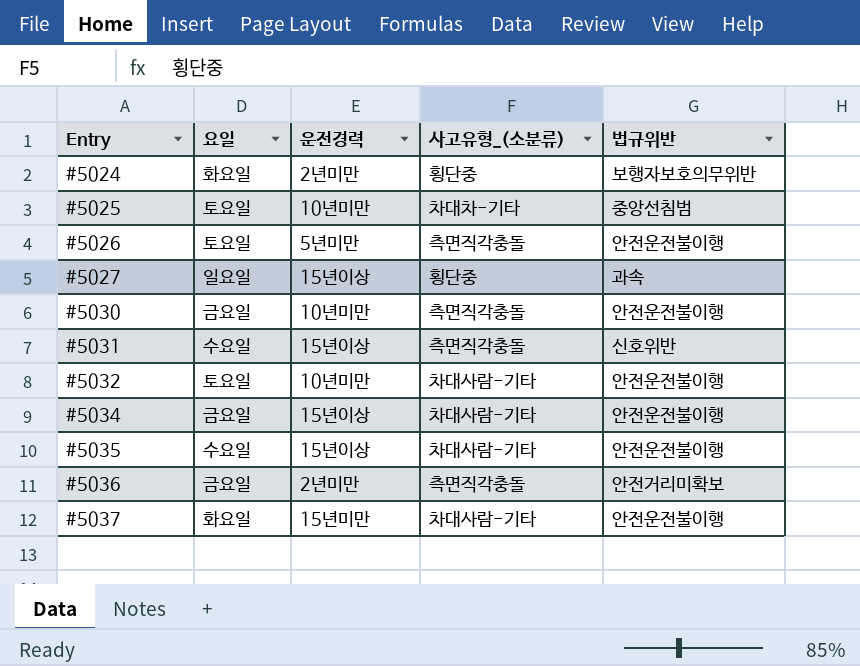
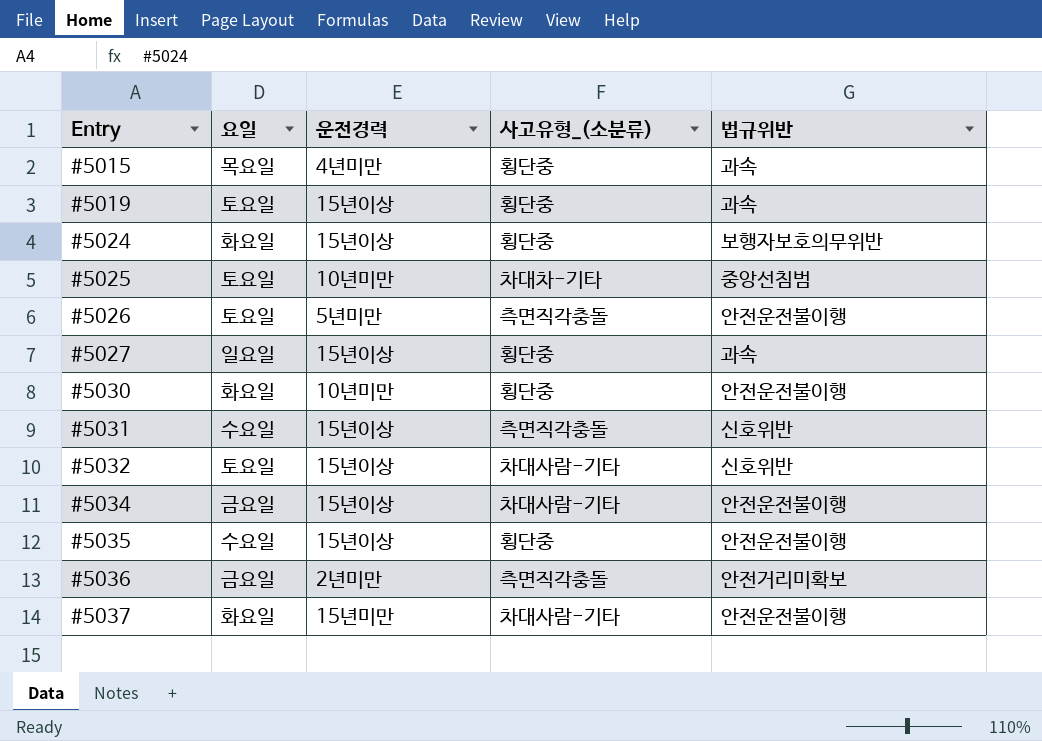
row #5015: none -> 목요일 | 4년미만 | 횡단중 | 과속
row #5019: none -> 토요일 | 15년이상 | 횡단중 | 과속
#5024 | 운전경력: 2년미만 -> 15년이상
#5030 | 요일: 금요일 -> 화요일
#5030 | 사고유형_(소분류): 측면직각충돌 -> 횡단중
#5032 | 운전경력: 10년미만 -> 15년이상
#5032 | 법규위반: 안전운전불이행 -> 신호위반
#5035 | 사고유형_(소분류): 차대사람-기타 -> 횡단중

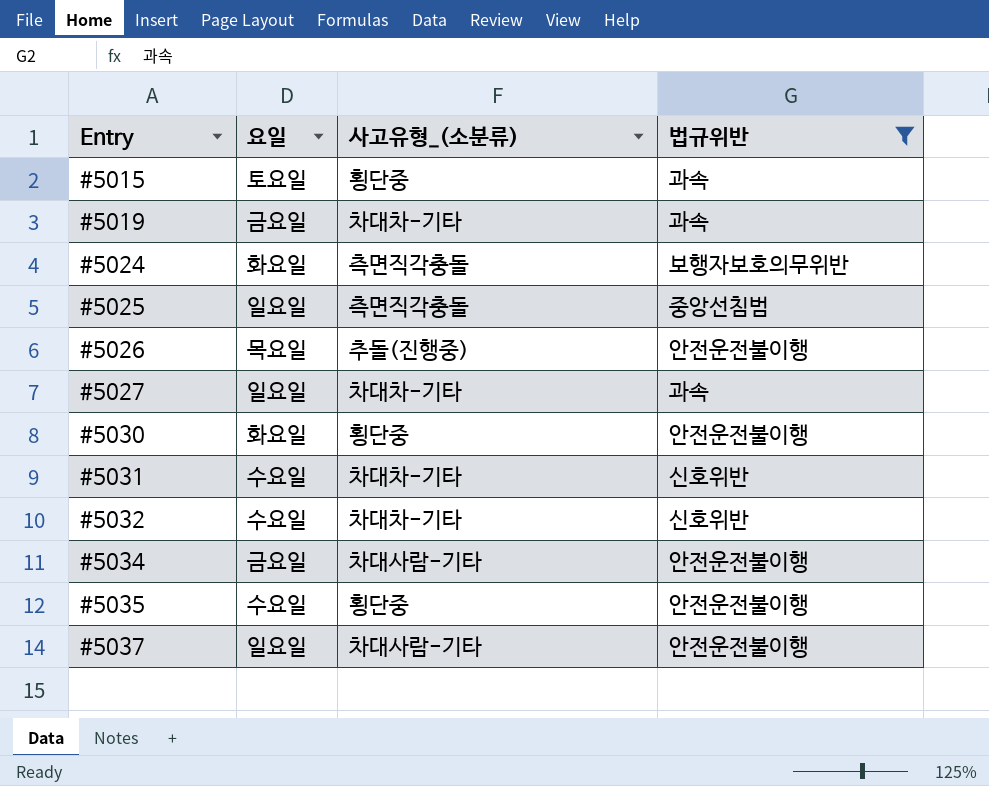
filter: none -> 법규위반 != 안전거리미확보
column 운전경력 | position: 3 -> none
#5015 | 요일: 목요일 -> 토요일
#5019 | 요일: 토요일 -> 금요일
#5019 | 사고유형_(소분류): 횡단중 -> 차대차-기타
#5024 | 사고유형_(소분류): 횡단중 -> 측면직각충돌
#5025 | 요일: 토요일 -> 일요일
#5025 | 사고유형_(소분류): 차대차-기타 -> 측면직각충돌
#5026 | 요일: 토요일 -> 목요일
#5026 | 사고유형_(소분류): 측면직각충돌 -> 추돌(진행중)
#5027 | 사고유형_(소분류): 횡단중 -> 차대차-기타
#5031 | 사고유형_(소분류): 측면직각충돌 -> 차대차-기타
#5032 | 요일: 토요일 -> 수요일
#5032 | 사고유형_(소분류): 차대사람-기타 -> 차대차-기타
#5037 | 요일: 화요일 -> 일요일

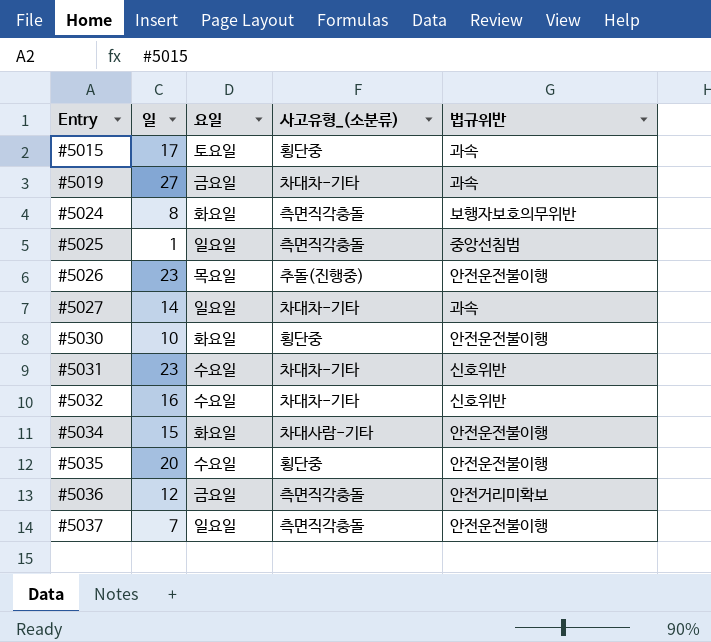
filter: 법규위반 != 안전거리미확보 -> none
column 일 | position: none -> 2
#5034 | 요일: 금요일 -> 화요일
#5037 | 사고유형_(소분류): 차대사람-기타 -> 측면직각충돌

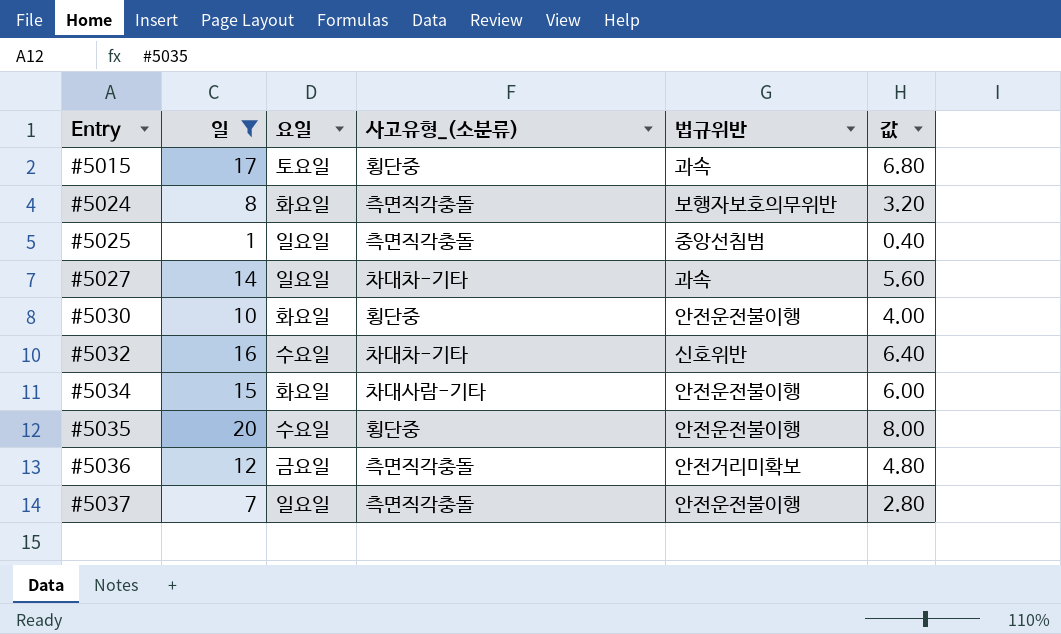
filter: none -> 일 <= 20
column 값 | formula: none -> [일] * 0.4

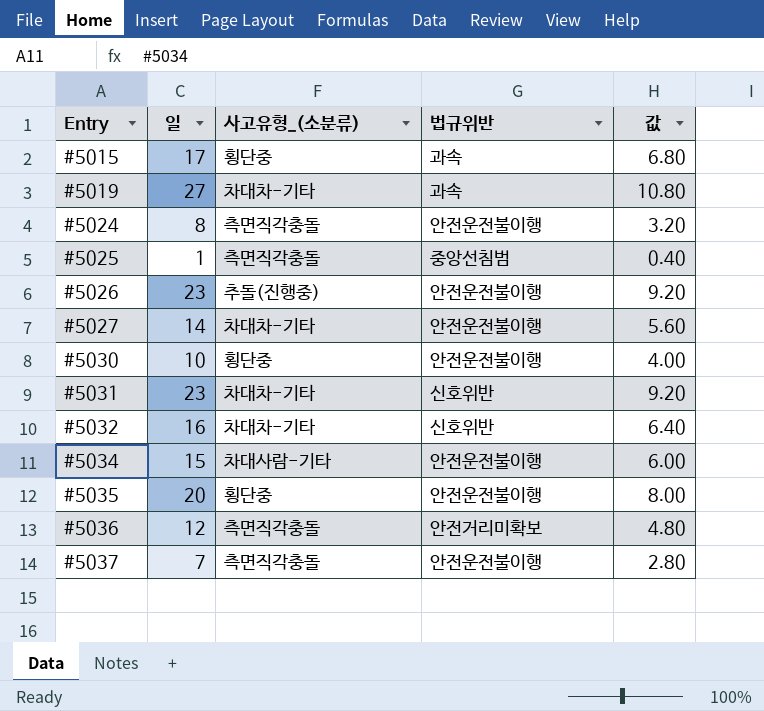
filter: 일 <= 20 -> none
column 요일 | position: 3 -> none
#5024 | 법규위반: 보행자보호의무위반 -> 안전운전불이행
#5027 | 법규위반: 과속 -> 안전운전불이행

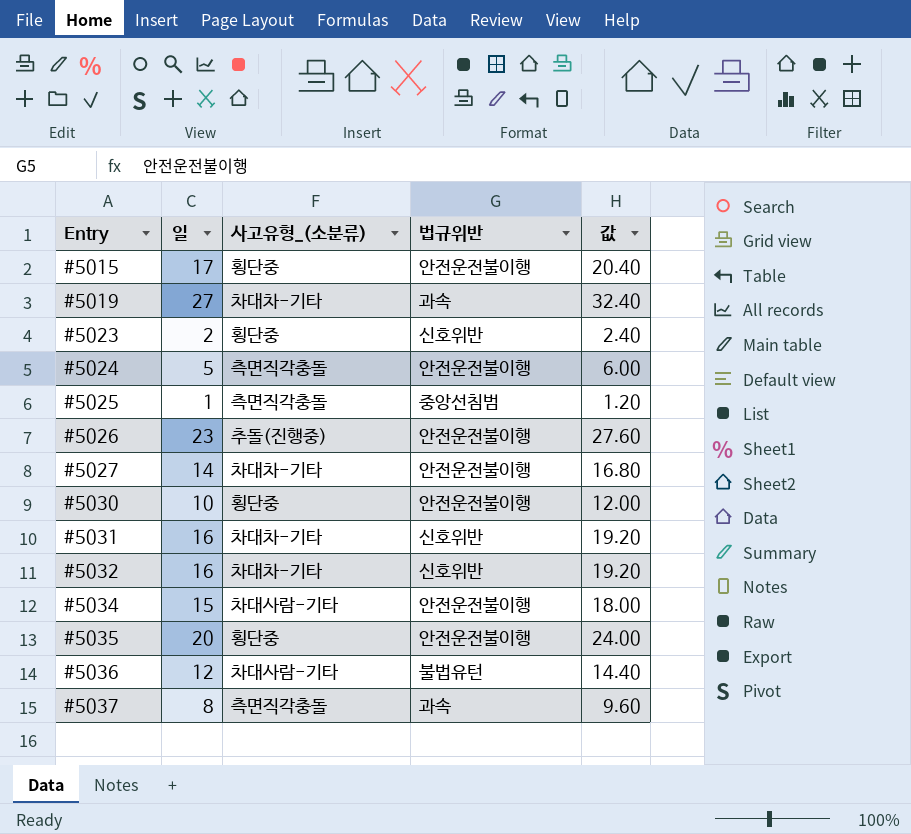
column 값 | formula: [일] * 0.4 -> [일] * 1.2
#5015 | 법규위반: 과속 -> 안전운전불이행
row #5023: none -> 2 | 횡단중 | 신호위반 | 2.40
#5024 | 일: 8 -> 5
#5031 | 일: 23 -> 16
#5036 | 사고유형_(소분류): 측면직각충돌 -> 차대사람-기타
#5036 | 법규위반: 안전거리미확보 -> 불법유턴
#5037 | 일: 7 -> 8
#5037 | 법규위반: 안전운전불이행 -> 과속

